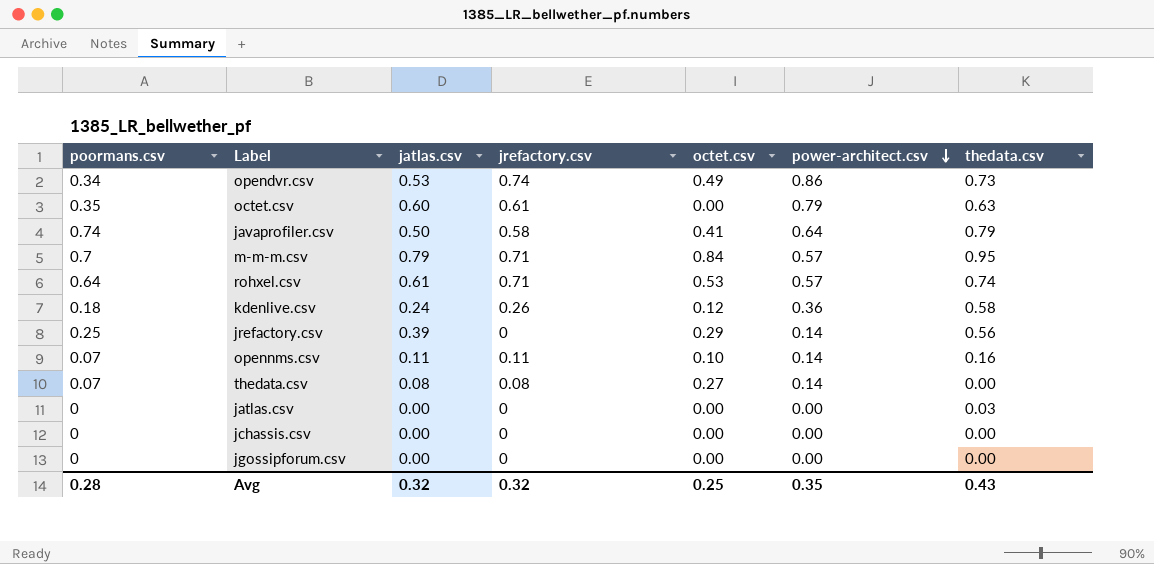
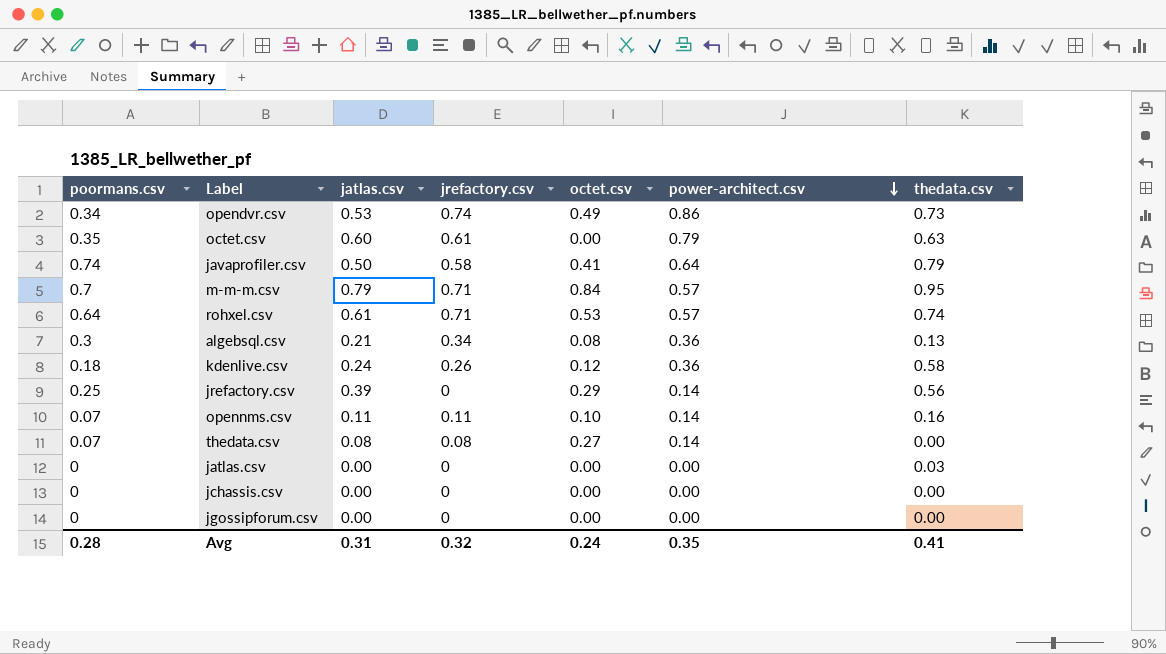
row algebsql.csv: none -> 0.3 | 0.21 | 0.34 | 0.08 | 0.36 | 0.13
Avg | jatlas.csv: 0.32 -> 0.31
Avg | octet.csv: 0.25 -> 0.24
Avg | thedata.csv: 0.43 -> 0.41

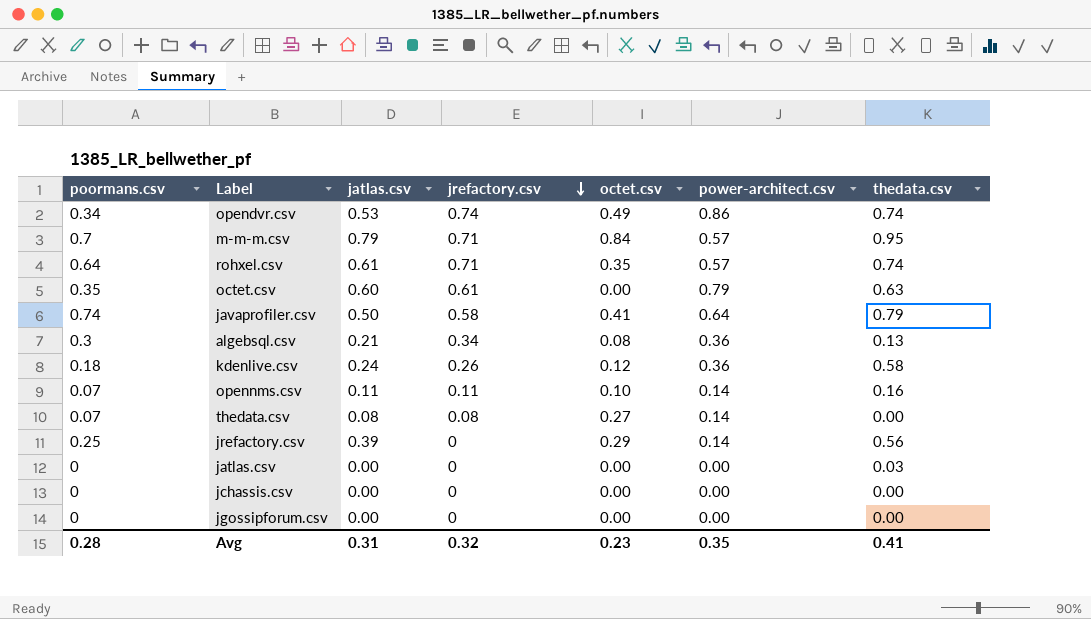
row order: power-architect.csv descending -> jrefactory.csv descending
opendvr.csv | thedata.csv: 0.73 -> 0.74
rohxel.csv | octet.csv: 0.53 -> 0.35
Avg | octet.csv: 0.24 -> 0.23

